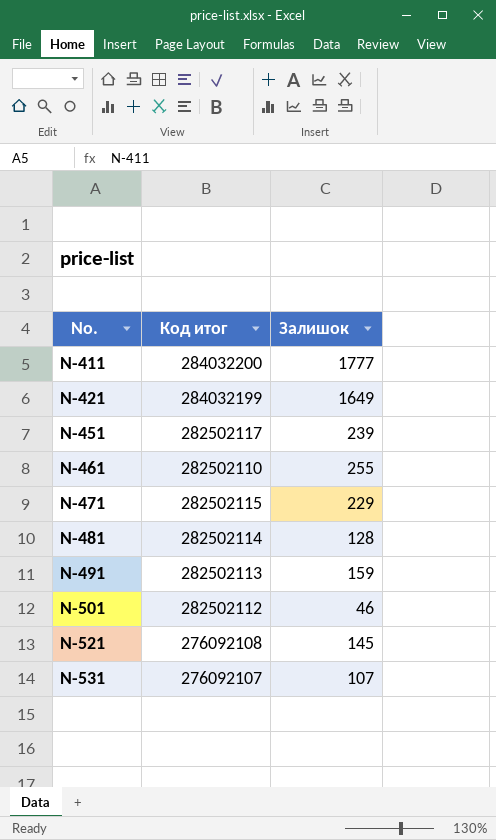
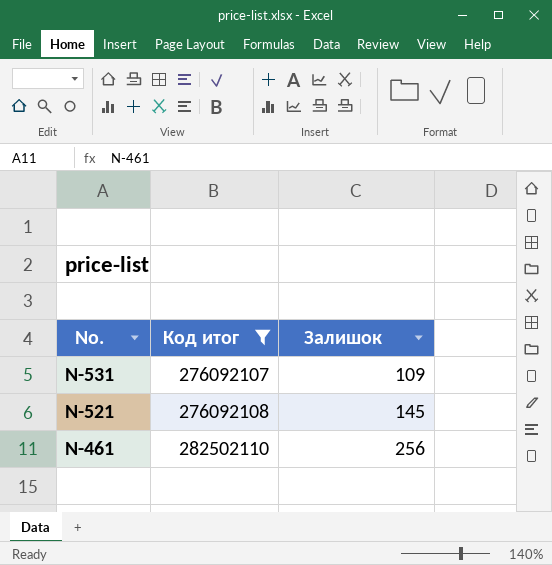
filter: none -> Код итог <= 282502110
row order: No. ascending -> No. descending
N-531 | Залишок: 107 -> 109
N-461 | Залишок: 255 -> 256

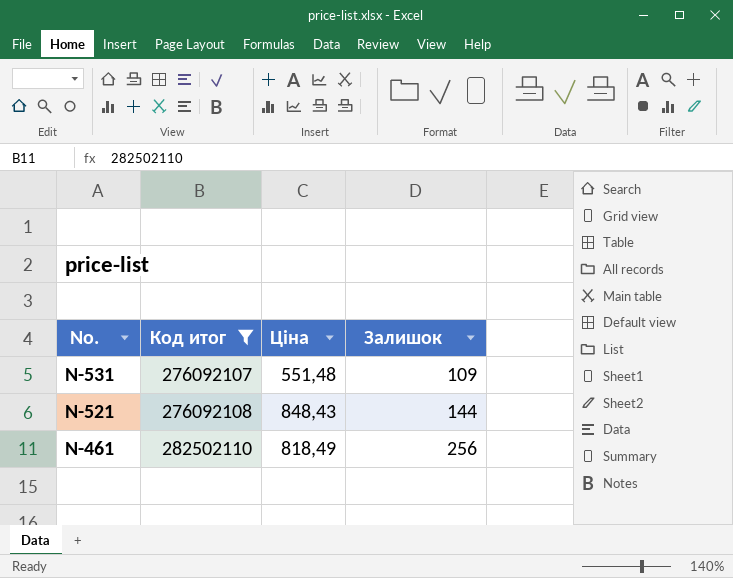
column Ціна | position: none -> 3
N-521 | Залишок: 145 -> 144

